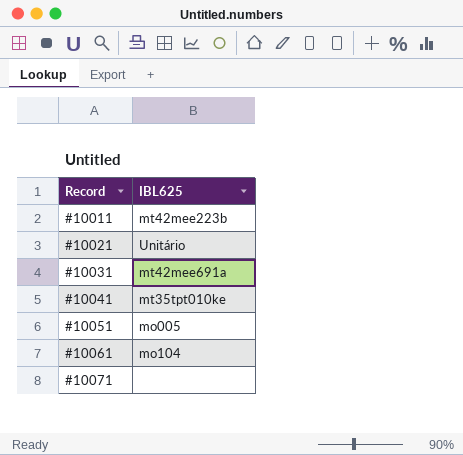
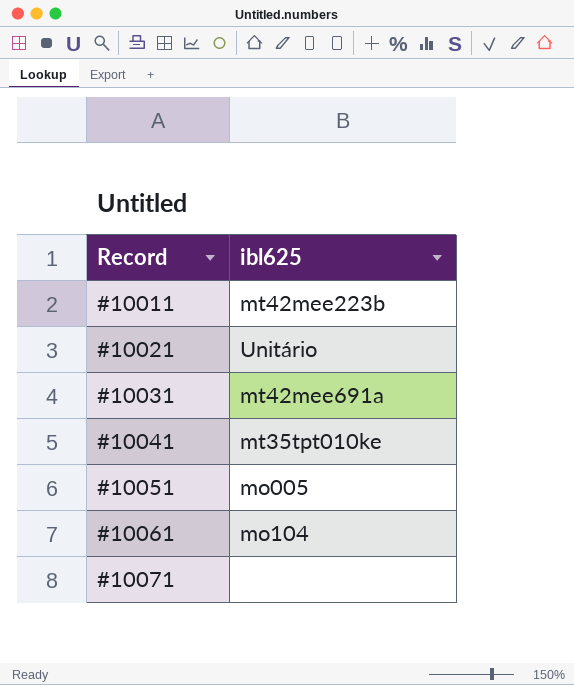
column name: IBL625 -> ibl625

